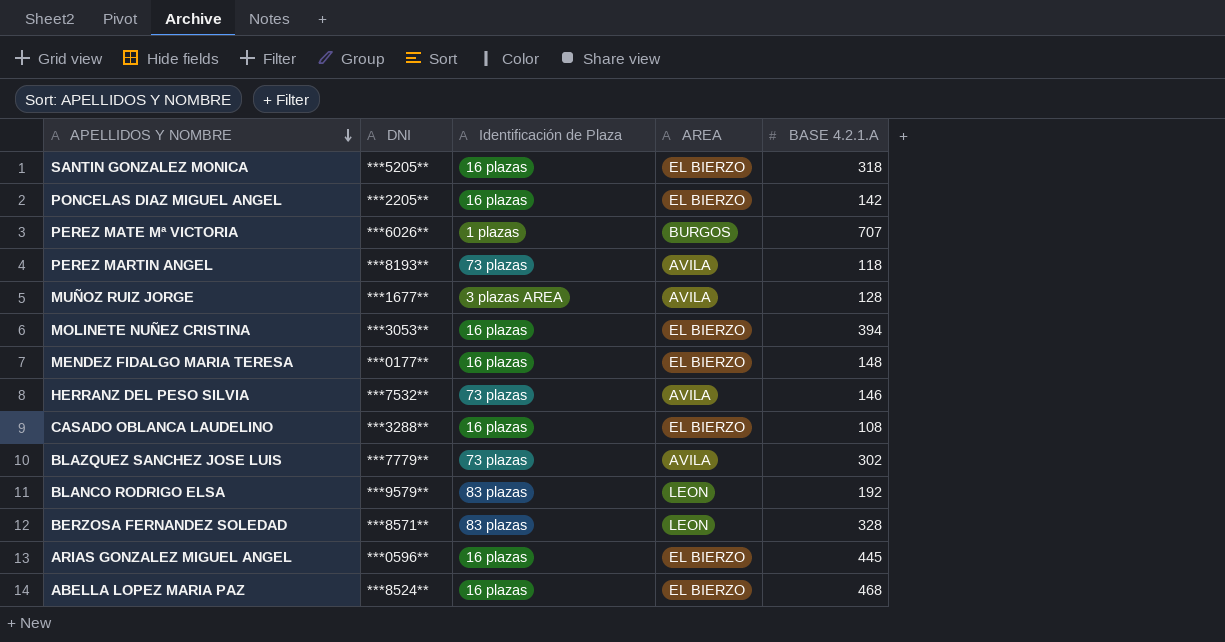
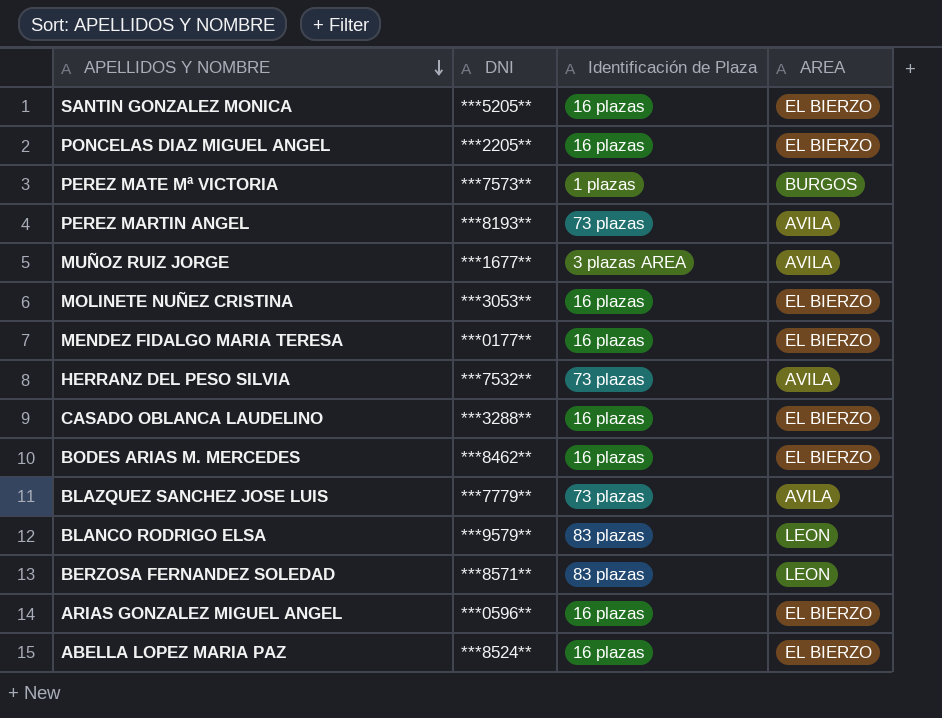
column BASE 4.2.1.A | position: 5 -> none
PEREZ MATE Mª VICTORIA | DNI: ***6026** -> ***7573**
row BODES ARIAS M. MERCEDES: none -> ***8462** | 16 plazas | EL BIERZO

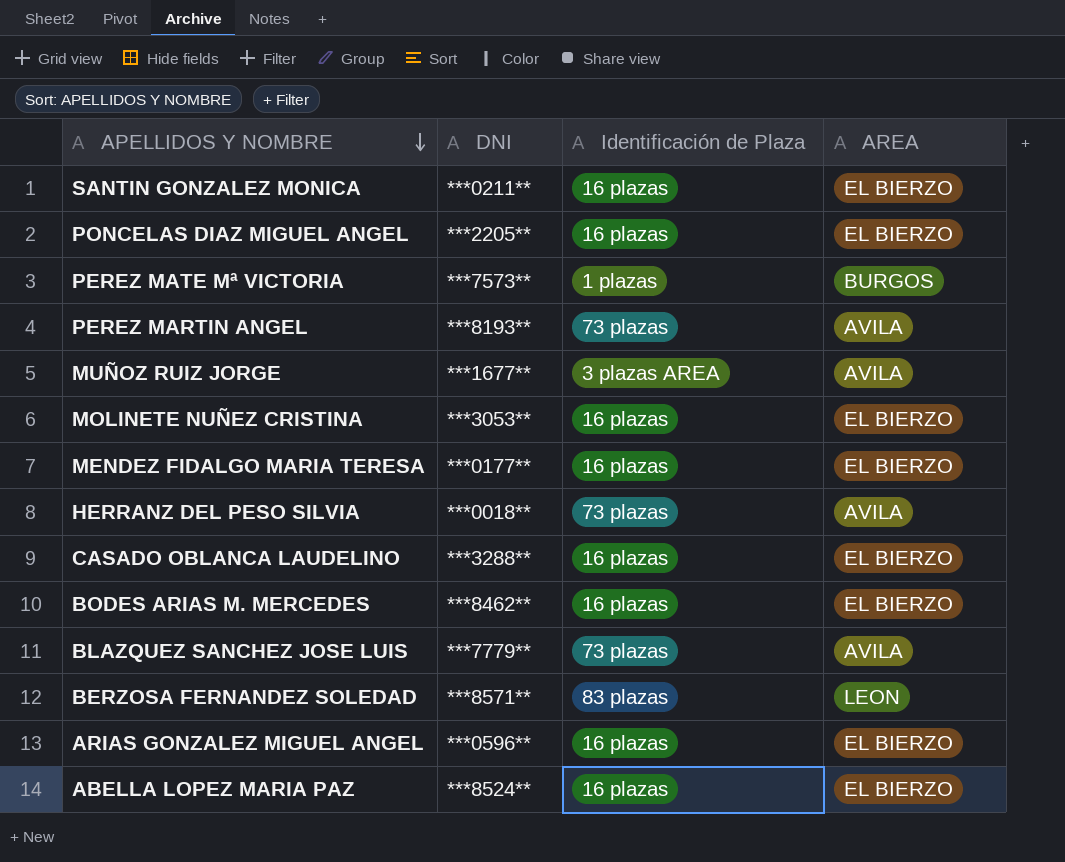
row BLANCO RODRIGO ELSA: ***9579** | 83 plazas | LEON -> none
SANTIN GONZALEZ MONICA | DNI: ***5205** -> ***0211**
HERRANZ DEL PESO SILVIA | DNI: ***7532** -> ***0018**

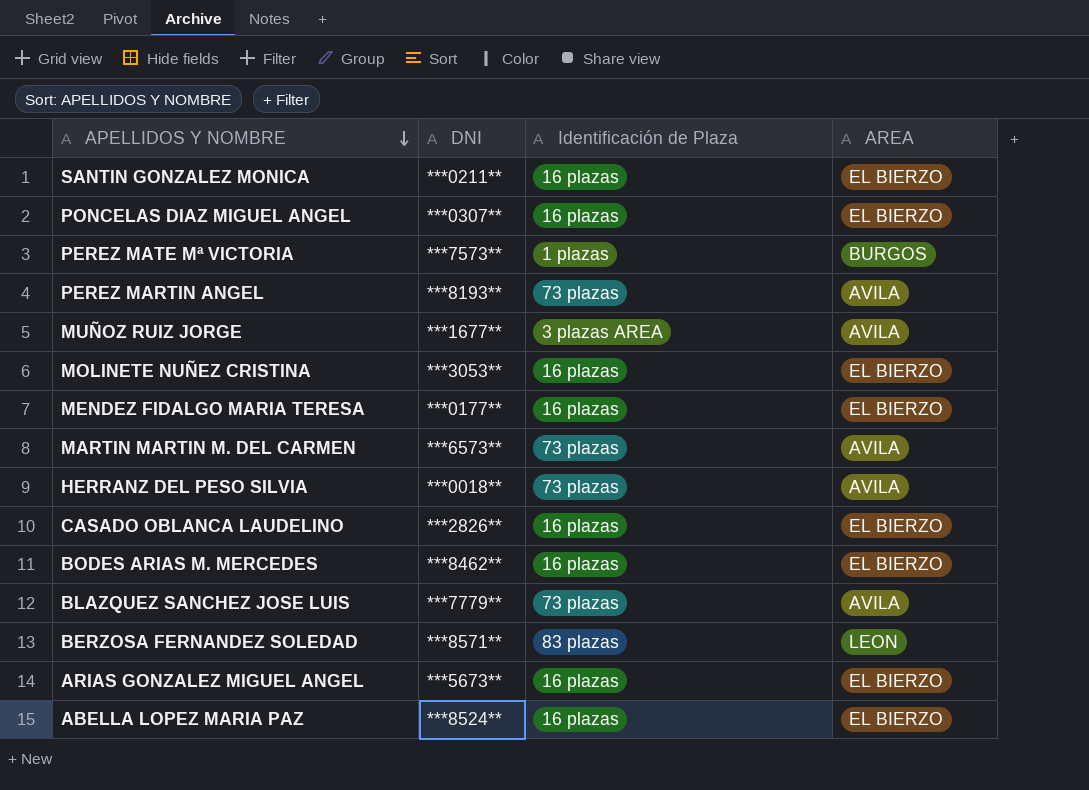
PONCELAS DIAZ MIGUEL ANGEL | DNI: ***2205** -> ***0307**
row MARTIN MARTIN M. DEL CARMEN: none -> ***6573** | 73 plazas | AVILA
CASADO OBLANCA LAUDELINO | DNI: ***3288** -> ***2826**
ARIAS GONZALEZ MIGUEL ANGEL | DNI: ***0596** -> ***5673**

